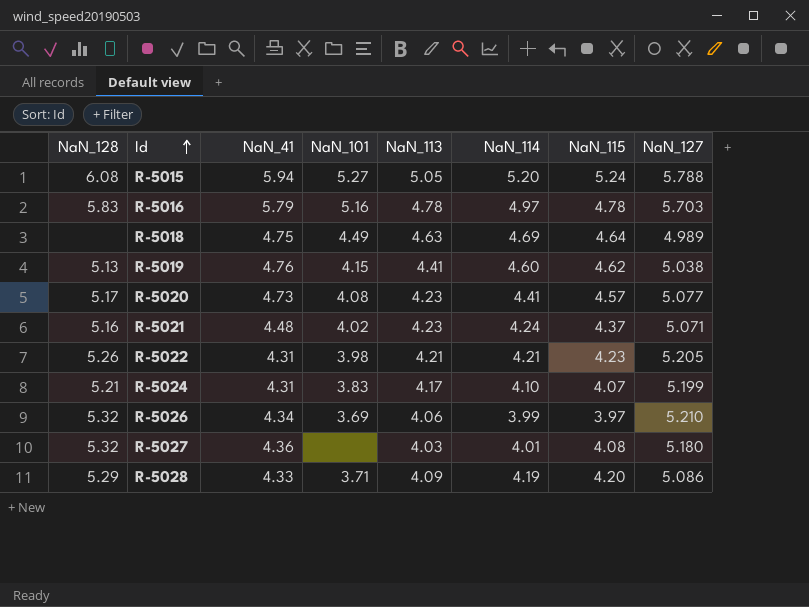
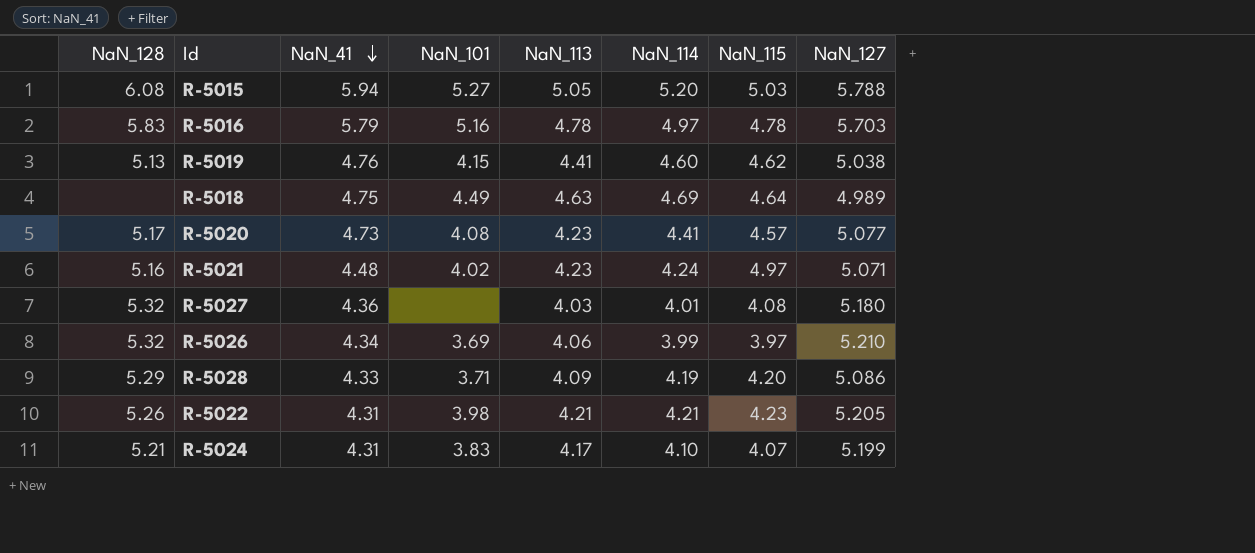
row order: Id ascending -> NaN_41 descending
R-5015 | NaN_115: 5.24 -> 5.03
R-5021 | NaN_115: 4.37 -> 4.97

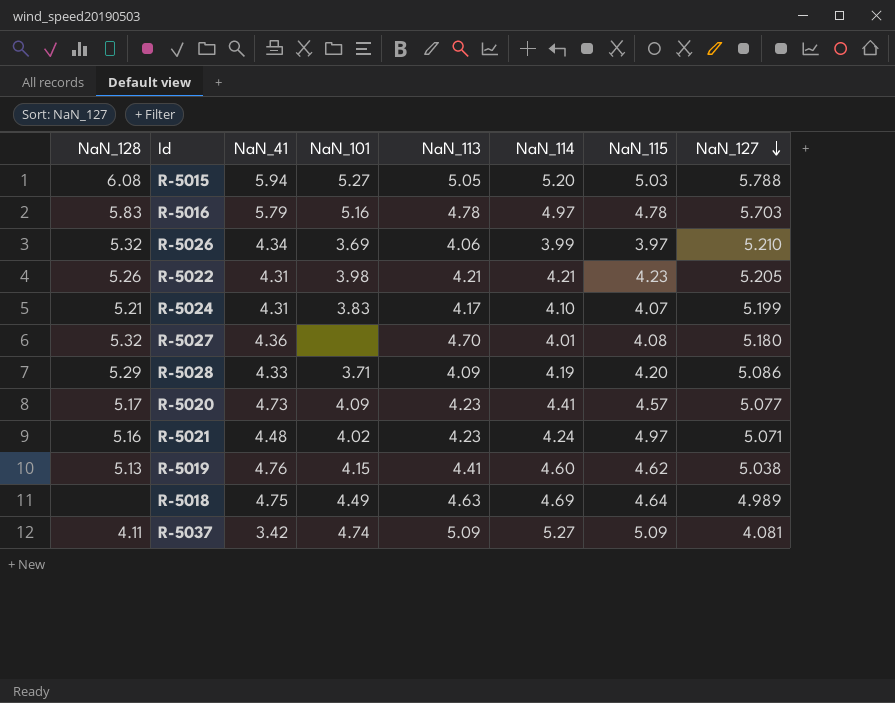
row order: NaN_41 descending -> NaN_127 descending
R-5027 | NaN_113: 4.03 -> 4.70
R-5020 | NaN_101: 4.08 -> 4.09
row R-5037: none -> 4.11 | 3.42 | 4.74 | 5.09 | 5.27 | 5.09 | 4.081

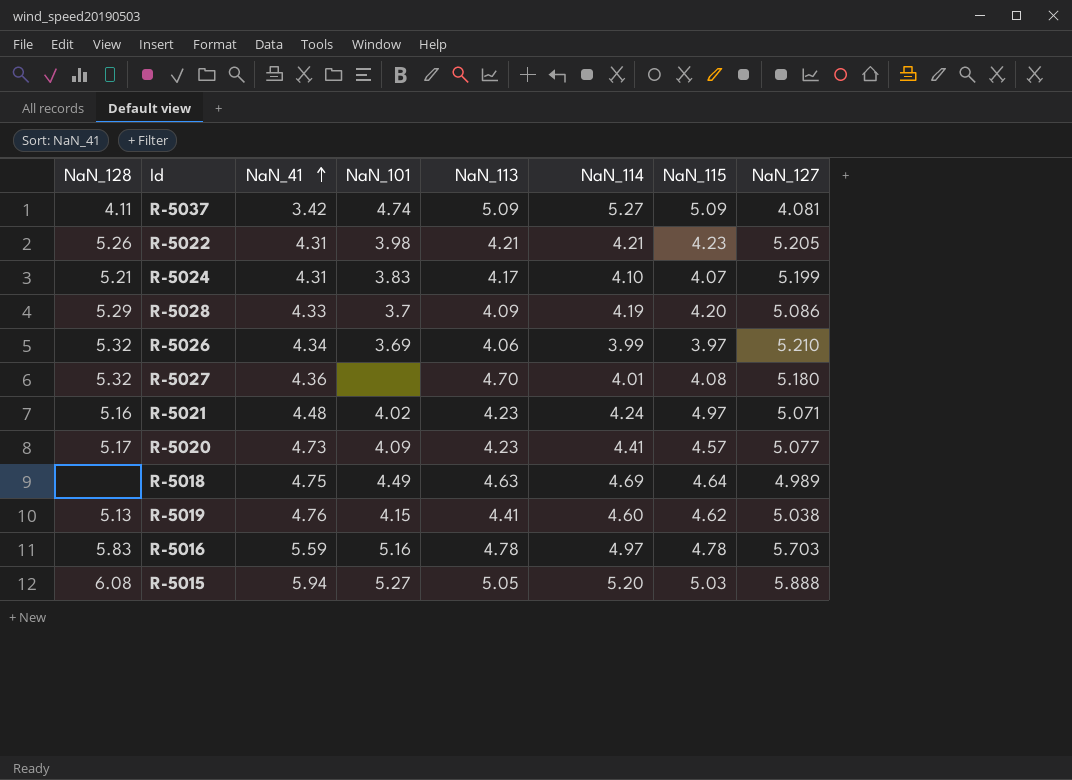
row order: NaN_127 descending -> NaN_41 ascending
R-5028 | NaN_101: 3.71 -> 3.7
R-5016 | NaN_41: 5.79 -> 5.59
R-5015 | NaN_127: 5.788 -> 5.888

